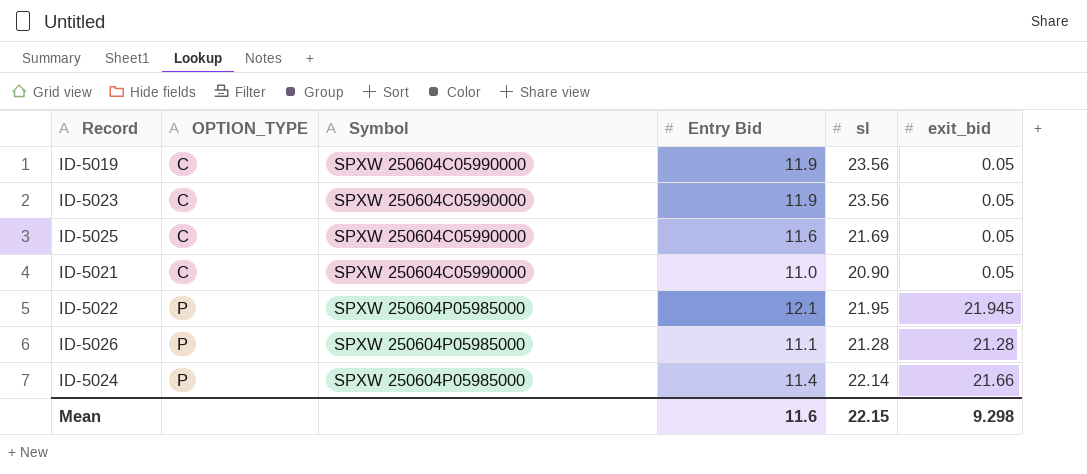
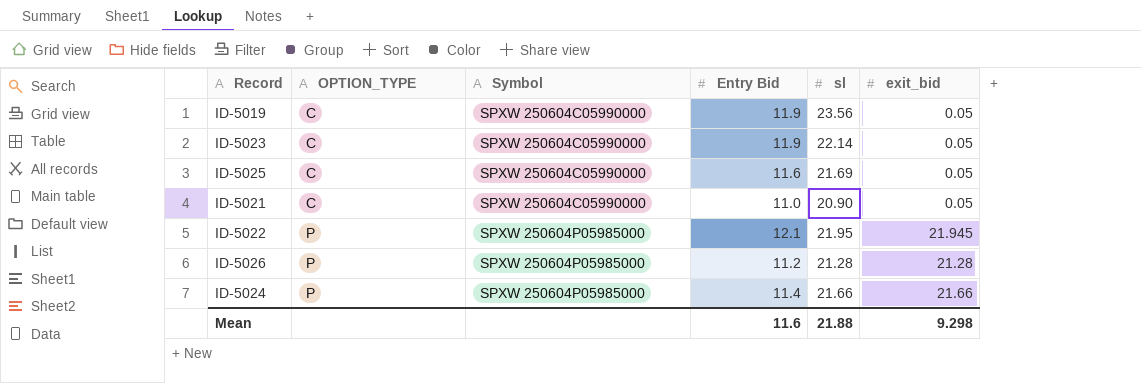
ID-5023 | sl: 23.56 -> 22.14
ID-5026 | Entry Bid: 11.1 -> 11.2
ID-5024 | sl: 22.14 -> 21.66
Mean | sl: 22.15 -> 21.88

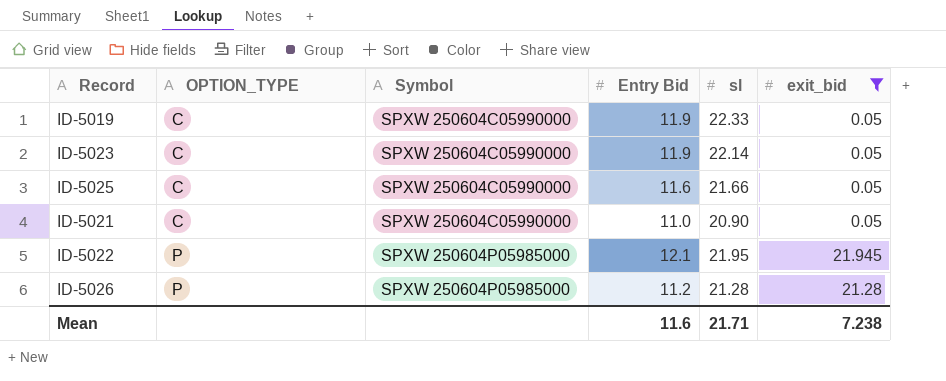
filter: none -> exit_bid != 21.66
ID-5019 | sl: 23.56 -> 22.33
ID-5025 | sl: 21.69 -> 21.66
Mean | sl: 21.88 -> 21.71
Mean | exit_bid: 9.298 -> 7.238

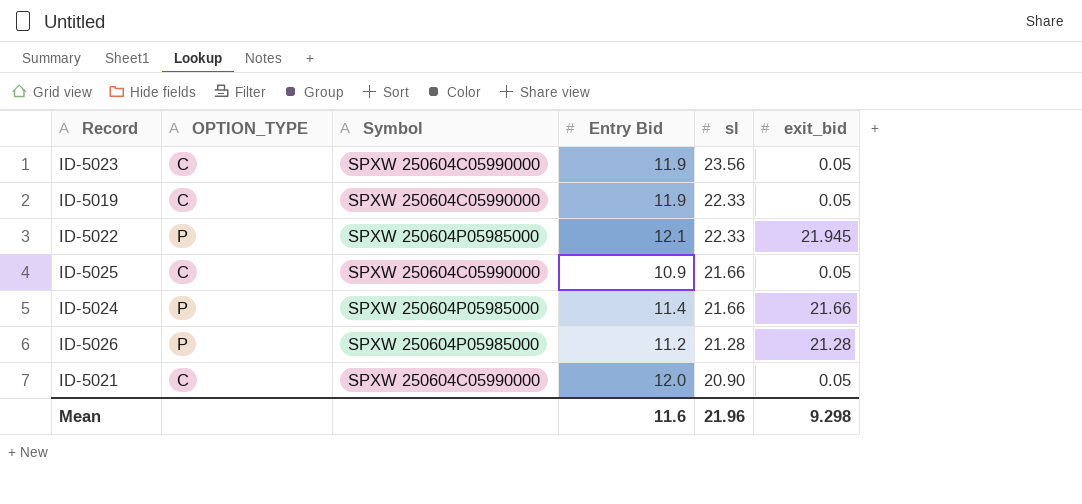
filter: exit_bid != 21.66 -> none
row order: OPTION_TYPE ascending -> sl descending
ID-5023 | sl: 22.14 -> 23.56
ID-5022 | sl: 21.95 -> 22.33
ID-5025 | Entry Bid: 11.6 -> 10.9
ID-5021 | Entry Bid: 11.0 -> 12.0
Mean | sl: 21.71 -> 21.96
Mean | exit_bid: 7.238 -> 9.298

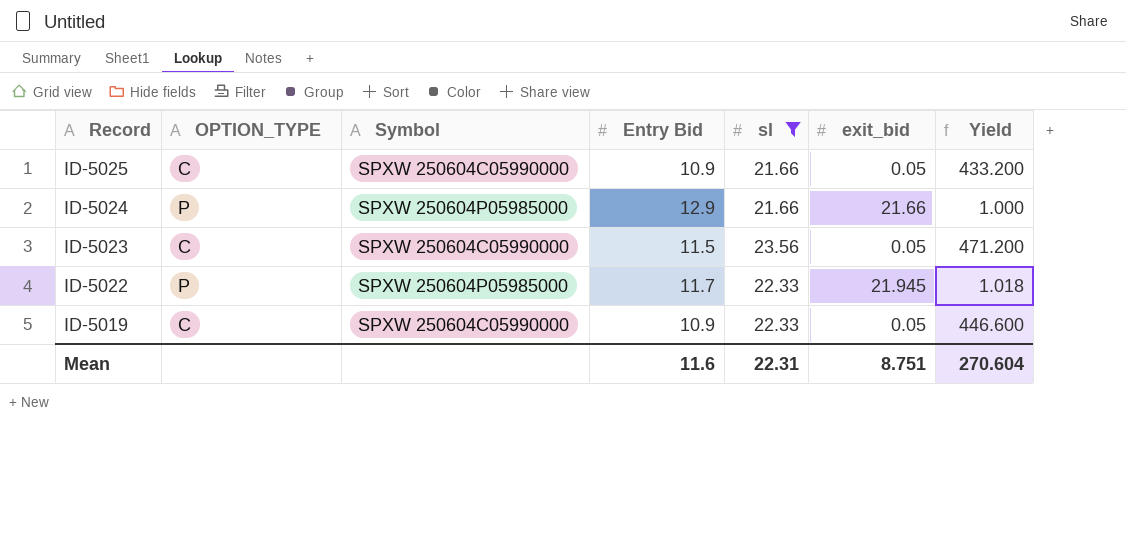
filter: none -> sl >= 21.66
row order: sl descending -> Record descending
column Yield | formula: none -> [sl] / [exit_bid]
ID-5024 | Entry Bid: 11.4 -> 12.9
ID-5023 | Entry Bid: 11.9 -> 11.5
ID-5022 | Entry Bid: 12.1 -> 11.7
ID-5019 | Entry Bid: 11.9 -> 10.9
Mean | sl: 21.96 -> 22.31
Mean | exit_bid: 9.298 -> 8.751

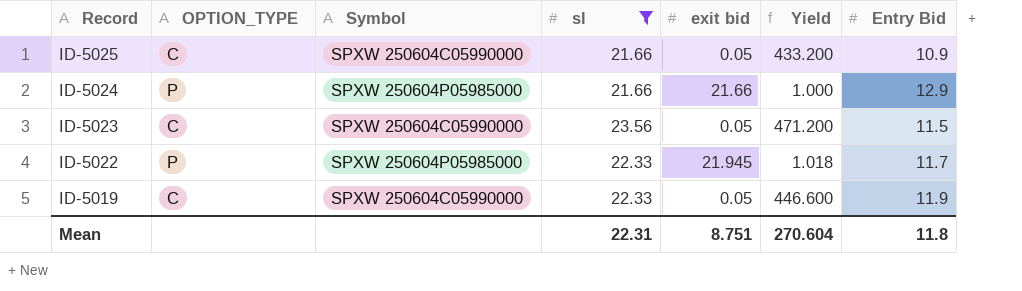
column name: exit_bid -> exit bid
column Entry Bid | position: 4 -> 7
ID-5019 | Entry Bid: 10.9 -> 11.9
Mean | Entry Bid: 11.6 -> 11.8

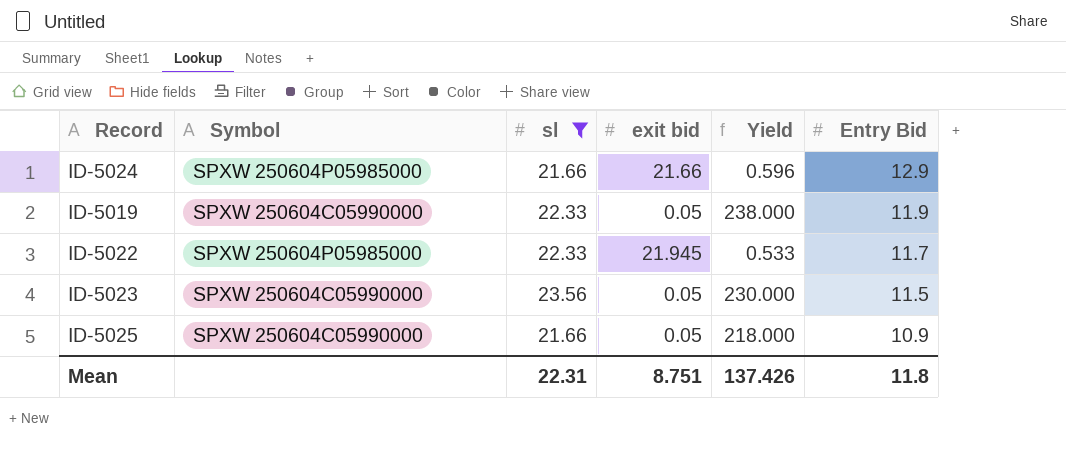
row order: Record descending -> Entry Bid descending
column OPTION_TYPE | position: 2 -> none
column Yield | formula: [sl] / [exit bid] -> [Entry Bid] / [exit bid]
Mean | Yield: 270.604 -> 137.426

